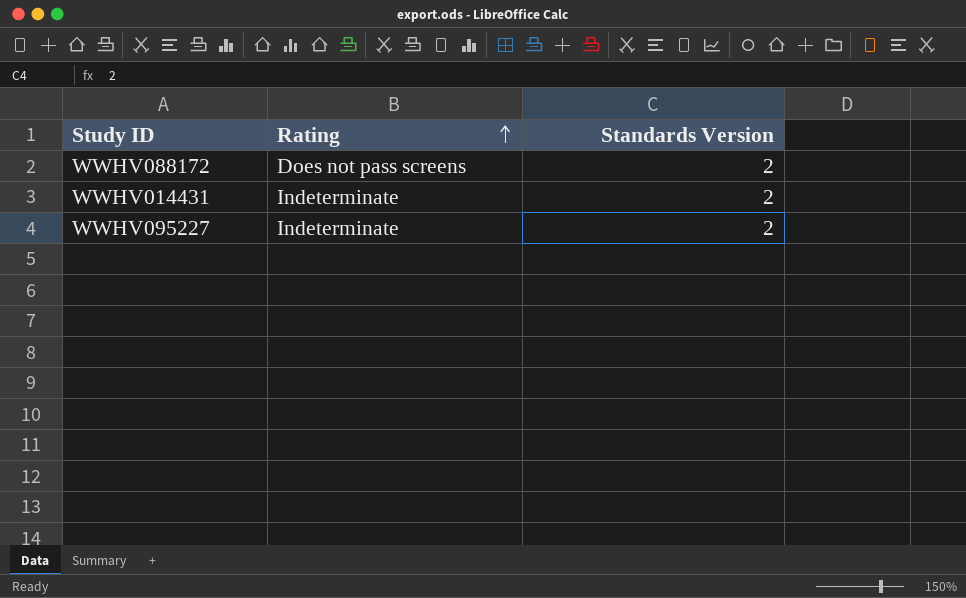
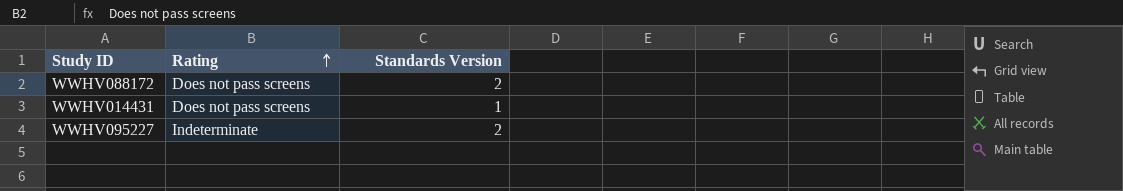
WWHV014431 | Rating: Indeterminate -> Does not pass screens
WWHV014431 | Standards Version: 2 -> 1

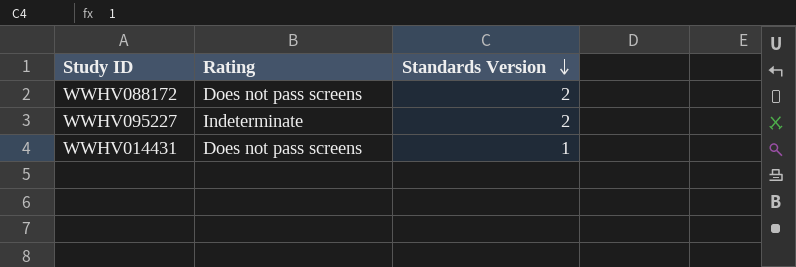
row order: Rating ascending -> Standards Version descending

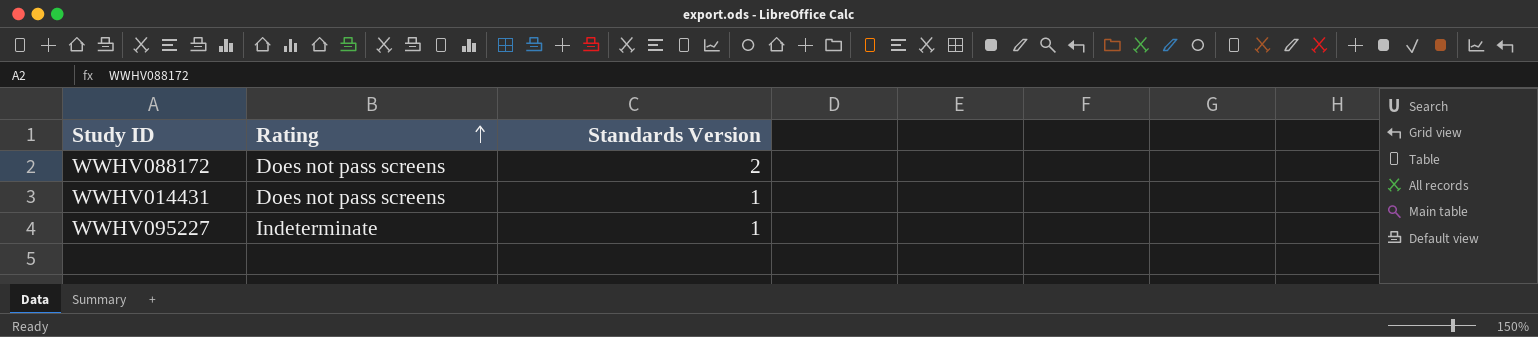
row order: Standards Version descending -> Rating ascending
WWHV095227 | Standards Version: 2 -> 1

